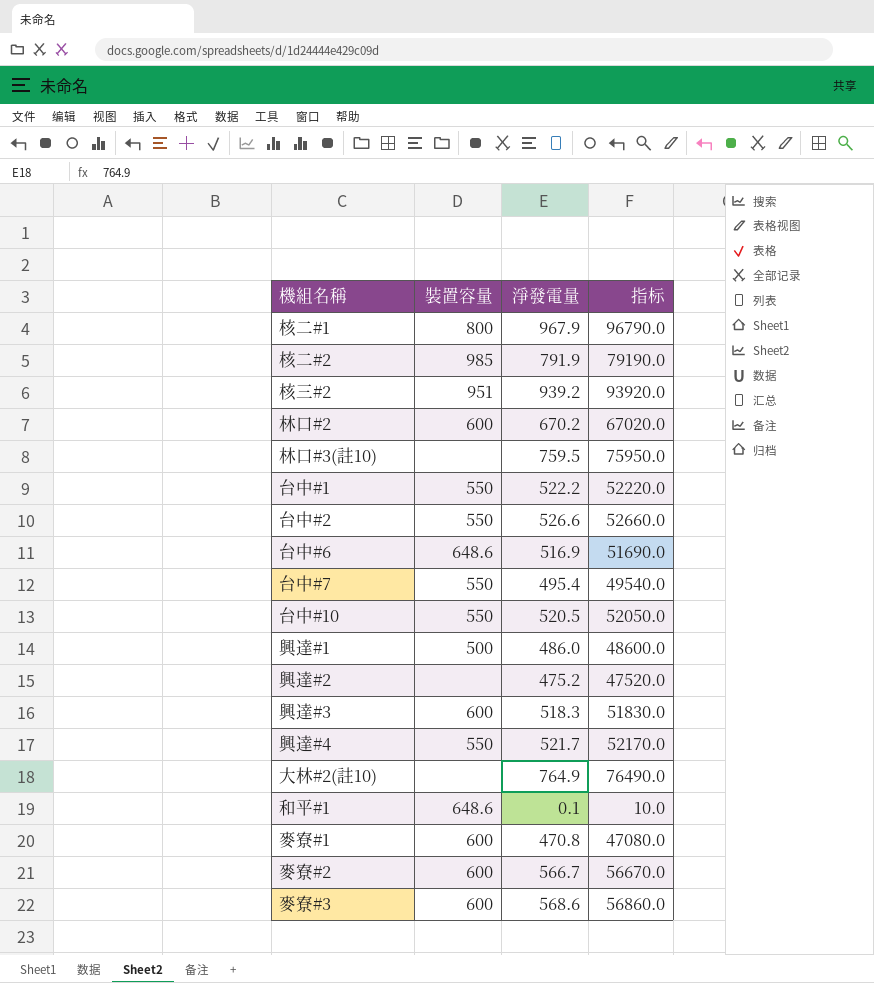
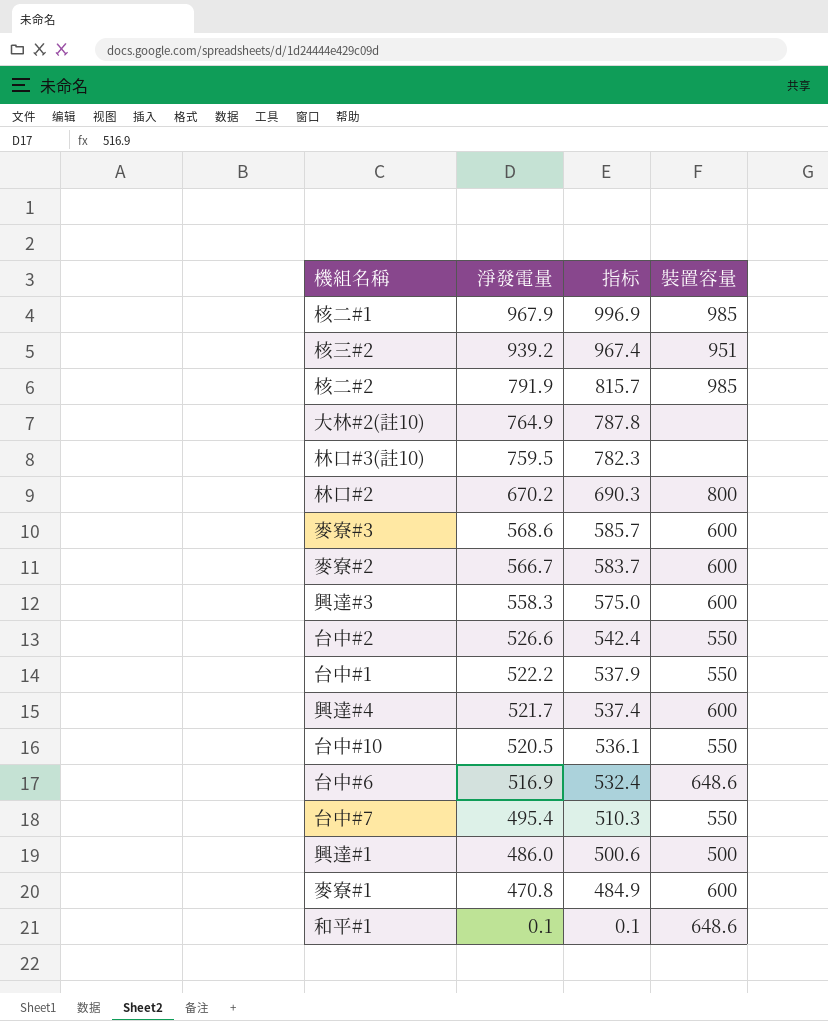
row order: none -> 淨發電量 descending
column 指标 | formula: [淨發電量] * 100 -> [淨發電量] * 1.03
column 裝置容量 | position: 2 -> 4
row 興達#2: none | 475.2 | 47520.0 -> none
核二#1 | 裝置容量: 800 -> 985
林口#2 | 裝置容量: 600 -> 800
興達#3 | 淨發電量: 518.3 -> 558.3
興達#4 | 裝置容量: 550 -> 600

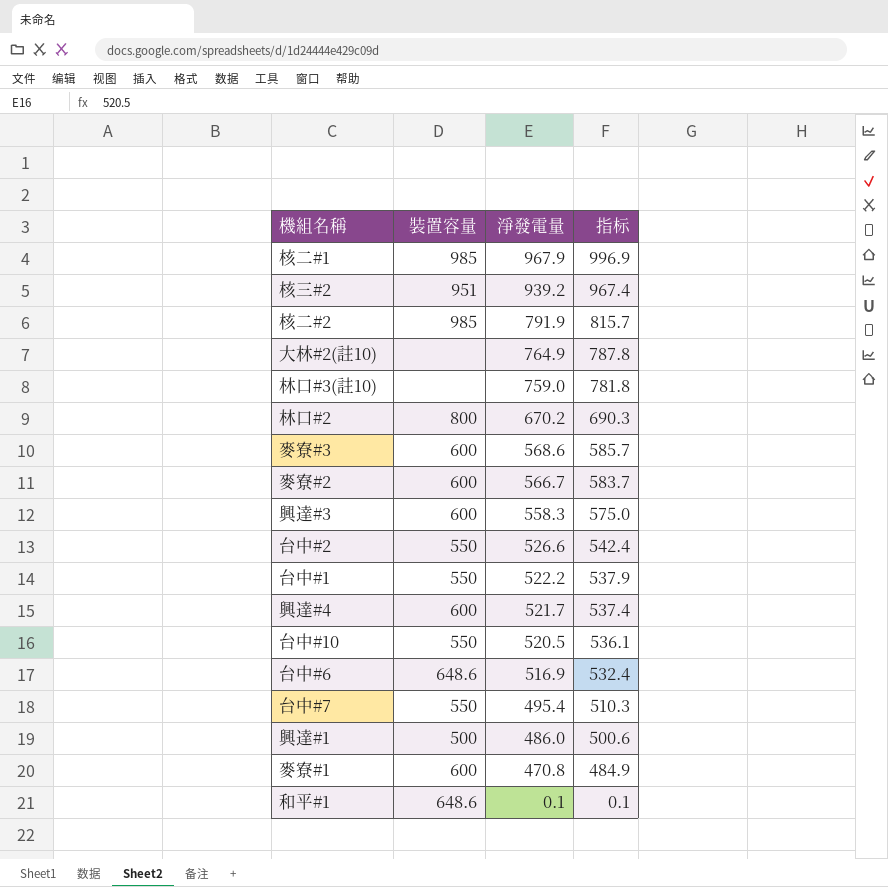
column 裝置容量 | position: 4 -> 2
林口#3(註10) | 淨發電量: 759.5 -> 759.0
林口#3(註10) | 指标: 782.3 -> 781.8

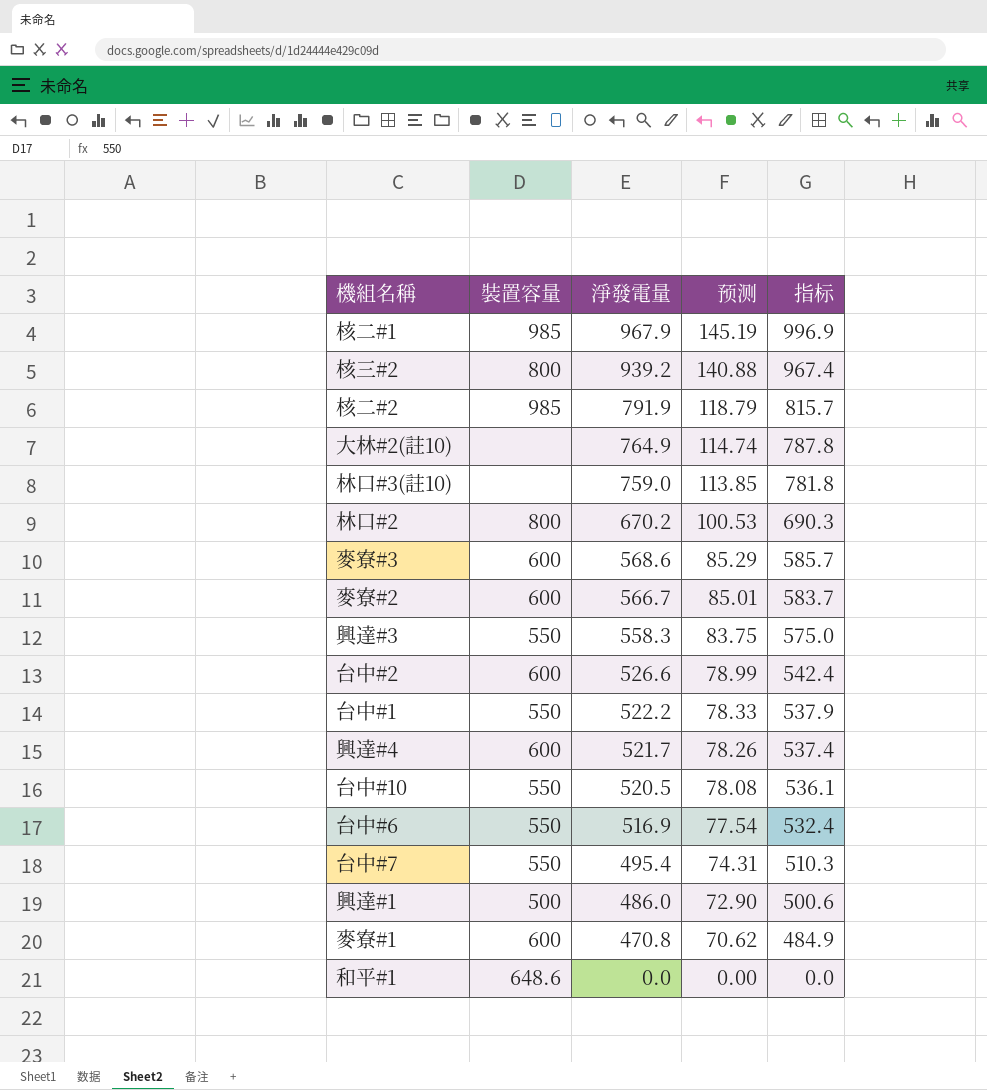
column 预测 | formula: none -> [淨發電量] * 0.15
核三#2 | 裝置容量: 951 -> 800
興達#3 | 裝置容量: 600 -> 550
台中#2 | 裝置容量: 550 -> 600
台中#6 | 裝置容量: 648.6 -> 550
和平#1 | 淨發電量: 0.1 -> 0.0
和平#1 | 指标: 0.1 -> 0.0

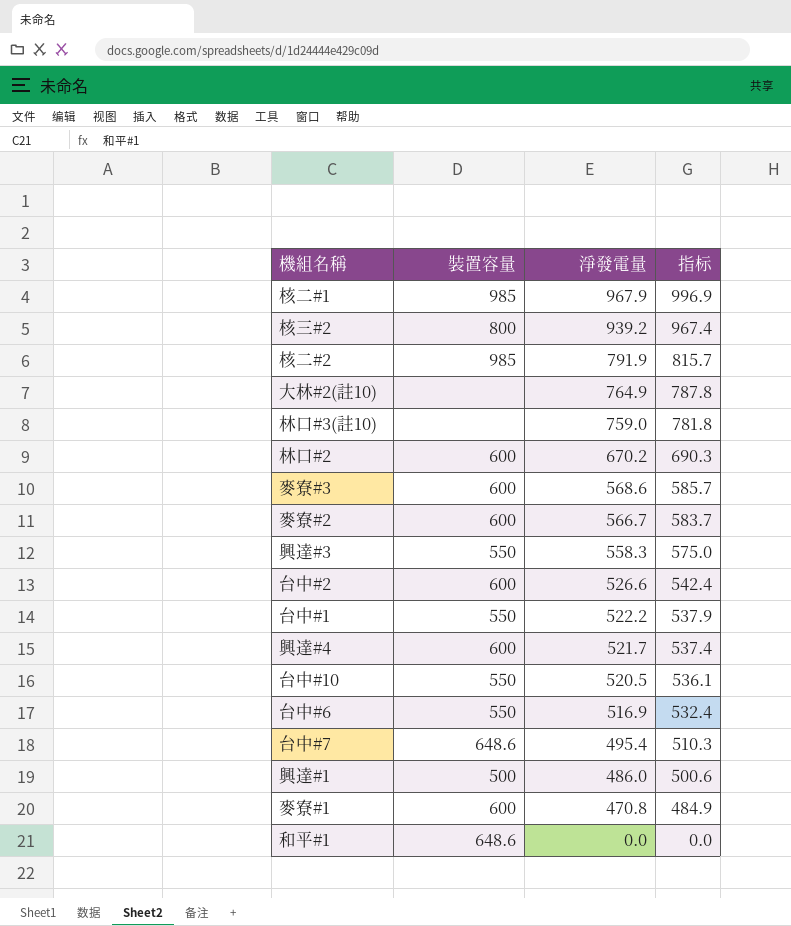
column 预测 | formula: [淨發電量] * 0.15 -> none
林口#2 | 裝置容量: 800 -> 600
台中#7 | 裝置容量: 550 -> 648.6

